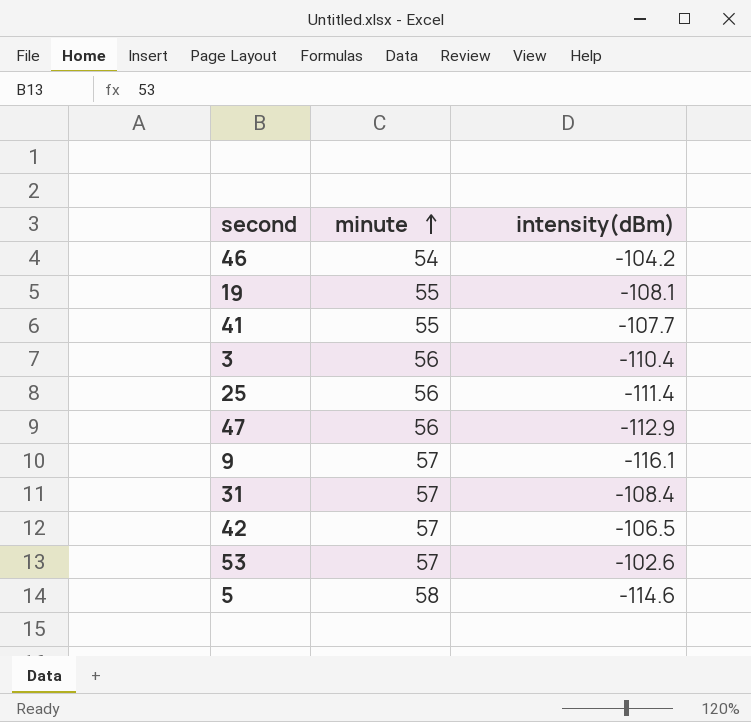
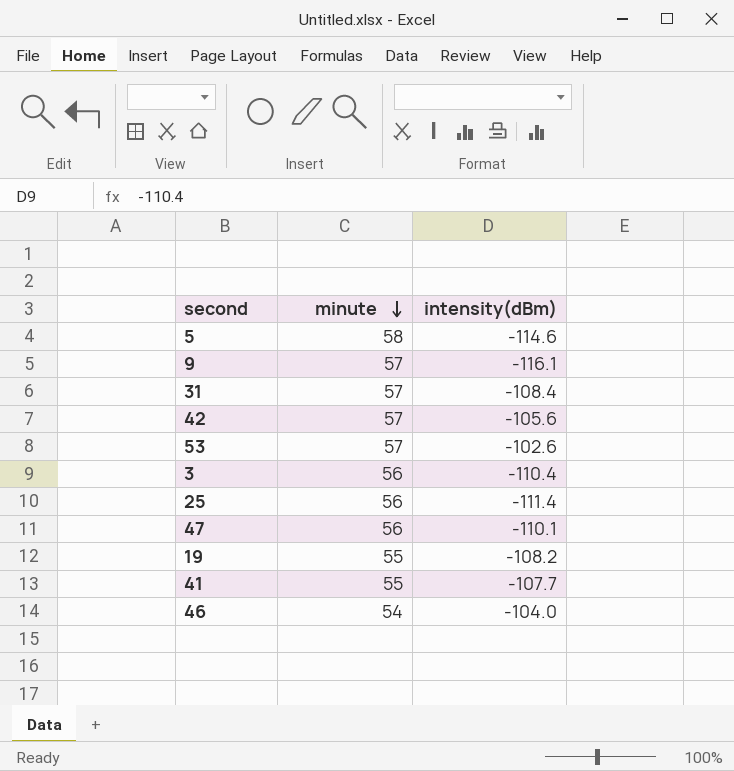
row order: minute ascending -> minute descending
42 | intensity(dBm): -106.5 -> -105.6
47 | intensity(dBm): -112.9 -> -110.1
19 | intensity(dBm): -108.1 -> -108.2
46 | intensity(dBm): -104.2 -> -104.0

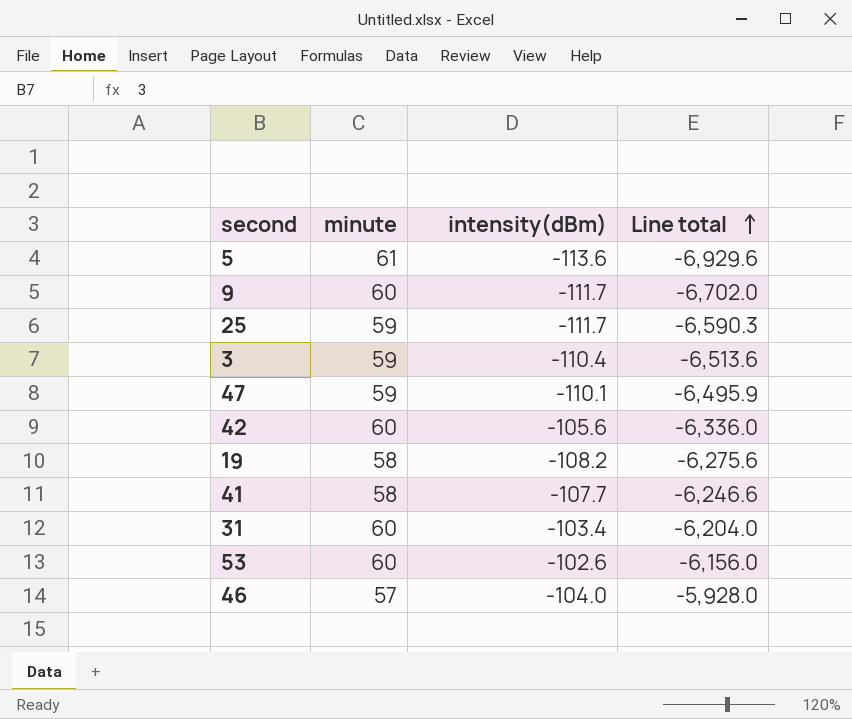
row order: minute descending -> Line total ascending
column Line total | formula: none -> [minute] * [intensity(dBm)]
5 | minute: 58 -> 61
5 | intensity(dBm): -114.6 -> -113.6
9 | minute: 57 -> 60
9 | intensity(dBm): -116.1 -> -111.7
25 | minute: 56 -> 59
25 | intensity(dBm): -111.4 -> -111.7
3 | minute: 56 -> 59
47 | minute: 56 -> 59
42 | minute: 57 -> 60
19 | minute: 55 -> 58
41 | minute: 55 -> 58
31 | minute: 57 -> 60
31 | intensity(dBm): -108.4 -> -103.4
53 | minute: 57 -> 60
46 | minute: 54 -> 57

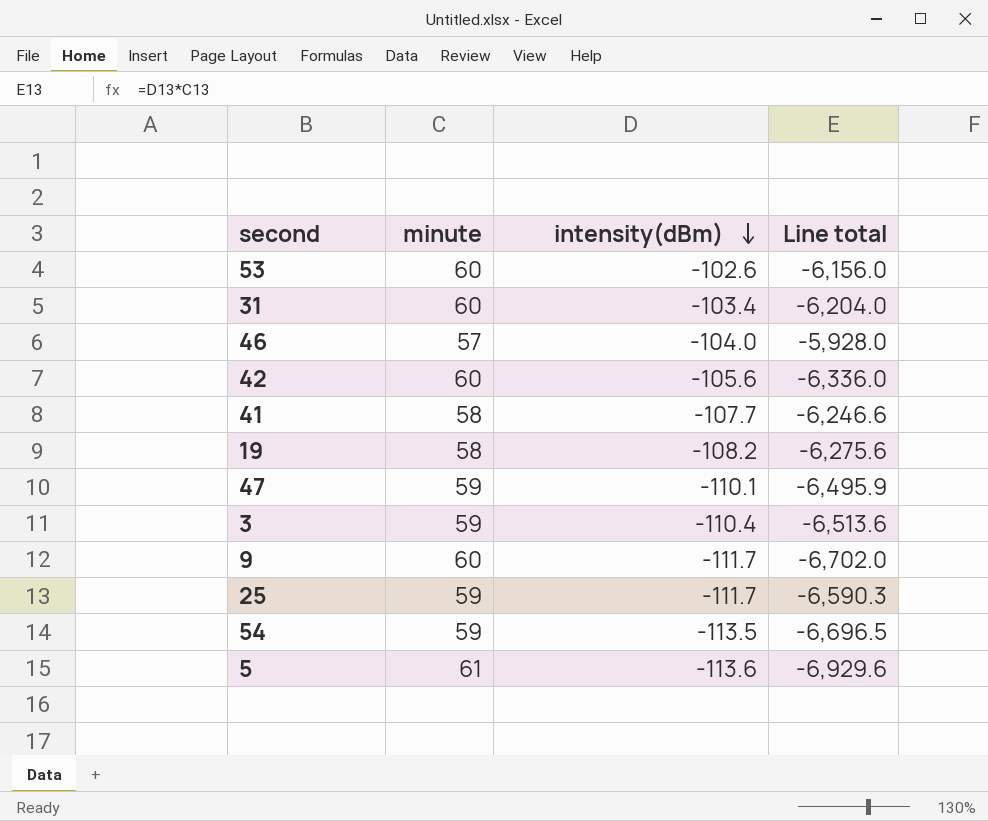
row order: Line total ascending -> intensity(dBm) descending
row 54: none -> 59 | -113.5 | -6,696.5

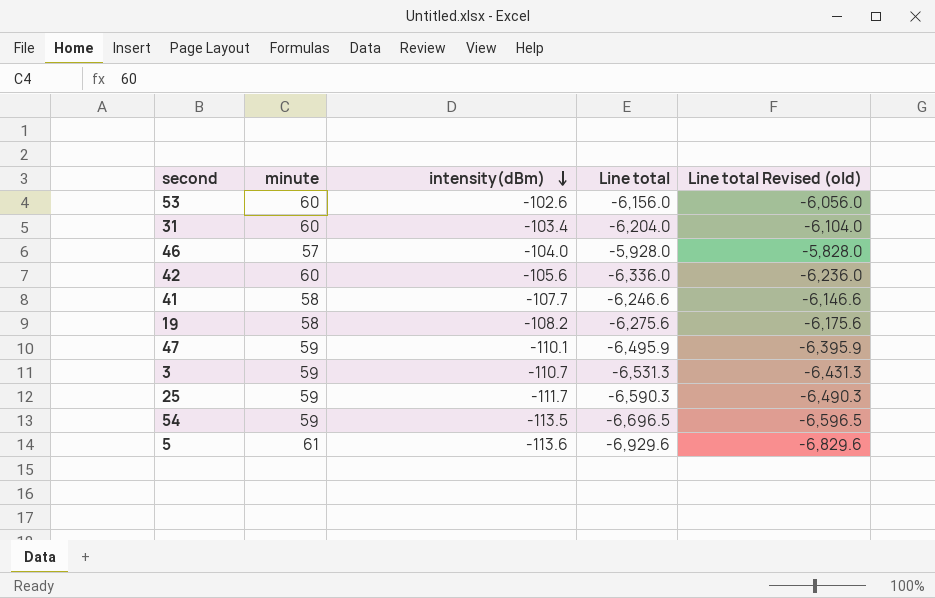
column Line total Revised (old) | formula: none -> [Line total] + 100
row 9: 60 | -111.7 | -6,702.0 -> none
3 | intensity(dBm): -110.4 -> -110.7
3 | Line total: -6,513.6 -> -6,531.3

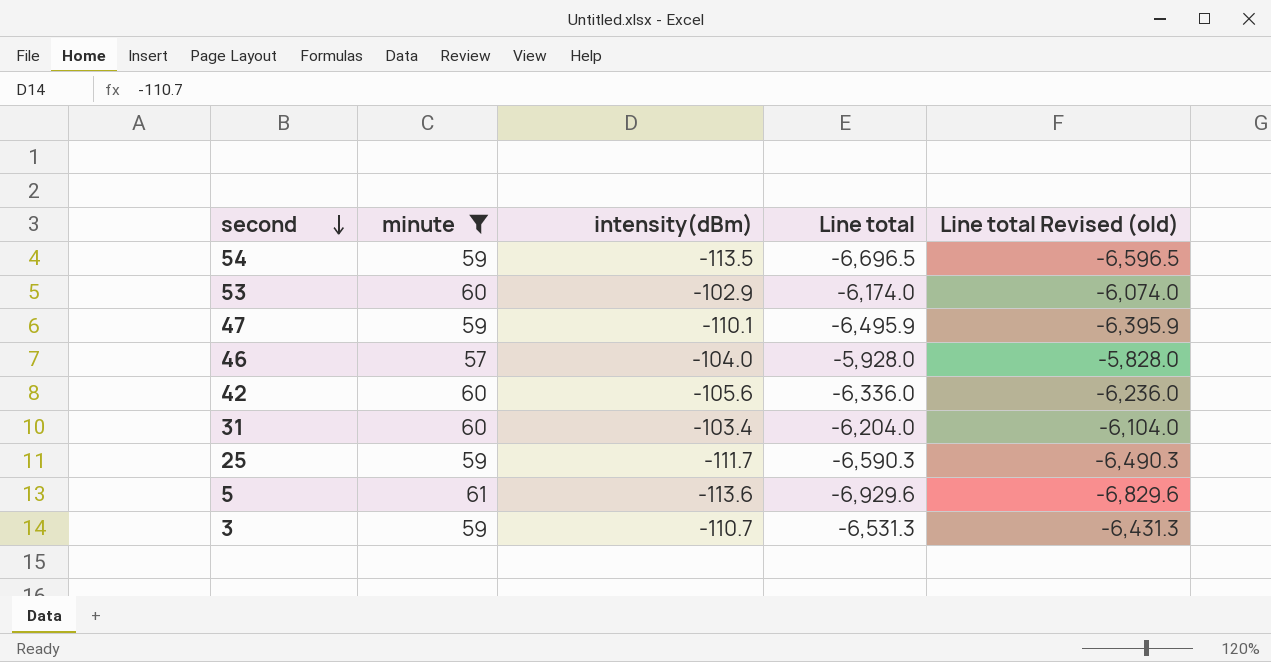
filter: none -> minute != 58
row order: intensity(dBm) descending -> second descending
53 | intensity(dBm): -102.6 -> -102.9
53 | Line total: -6,156.0 -> -6,174.0
53 | Line total Revised (old): -6,056.0 -> -6,074.0

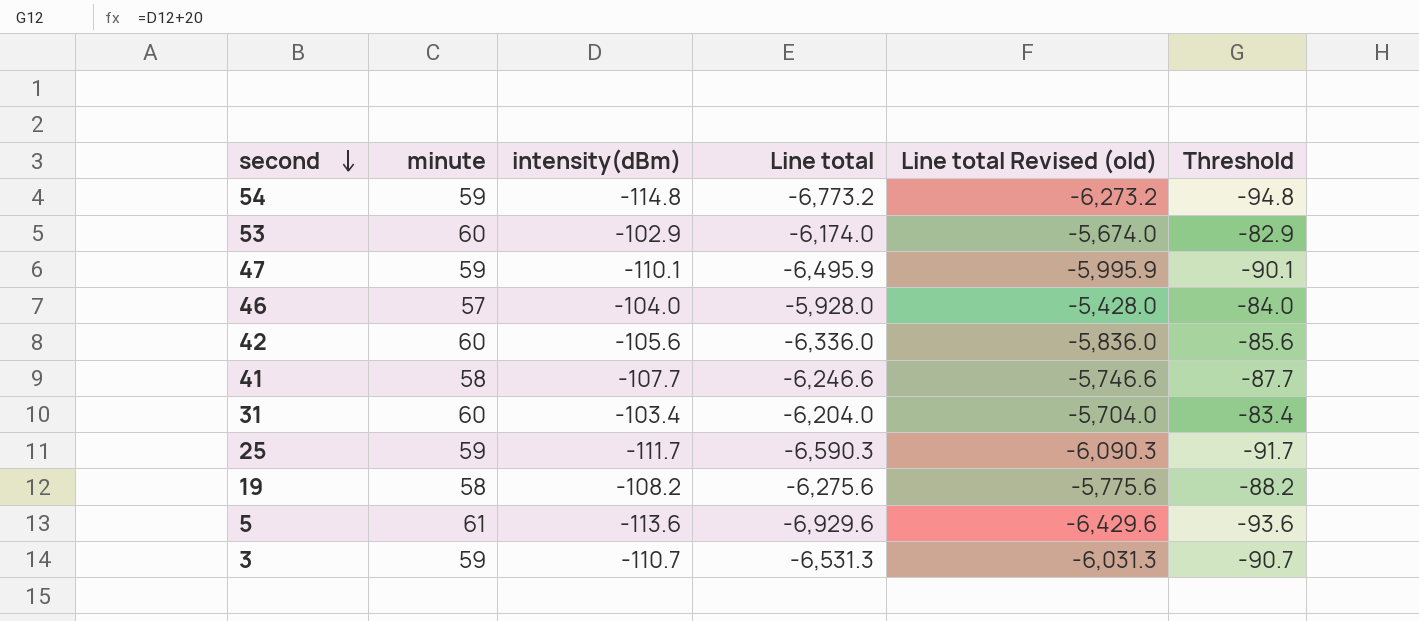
filter: minute != 58 -> none
column Line total Revised (old) | formula: [Line total] + 100 -> [Line total] + 500
column Threshold | formula: none -> [intensity(dBm)] + 20
54 | intensity(dBm): -113.5 -> -114.8
54 | Line total: -6,696.5 -> -6,773.2

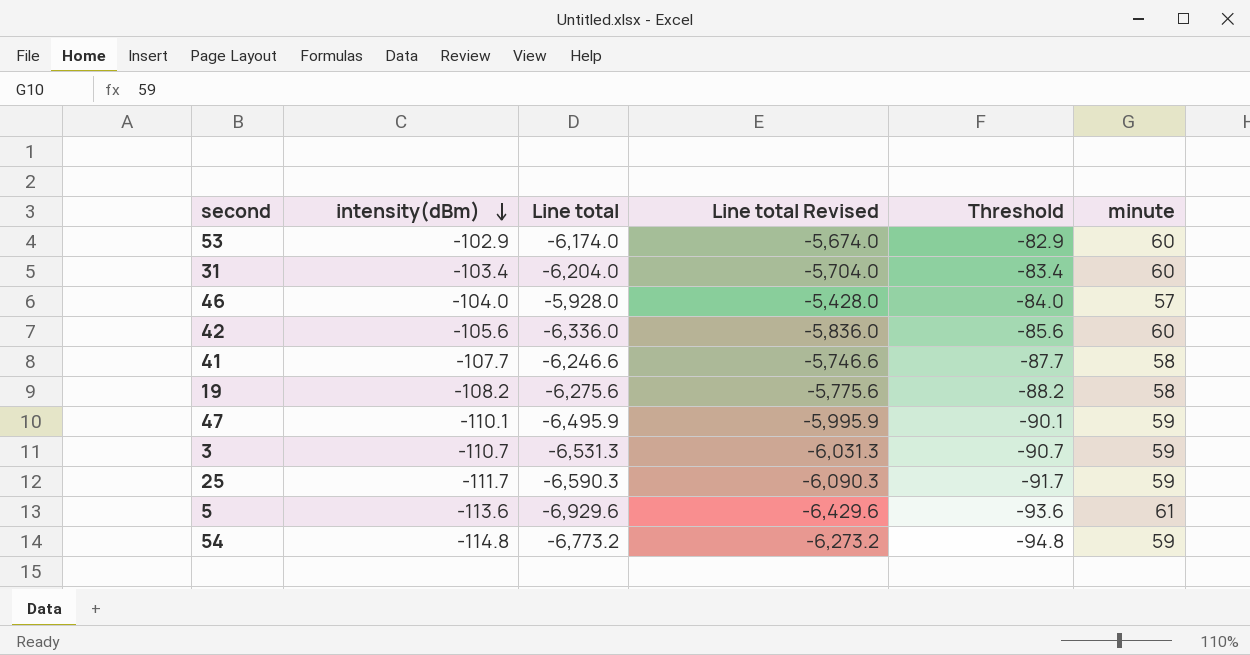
row order: second descending -> intensity(dBm) descending
column name: Line total Revised (old) -> Line total Revised
column minute | position: 2 -> 6

